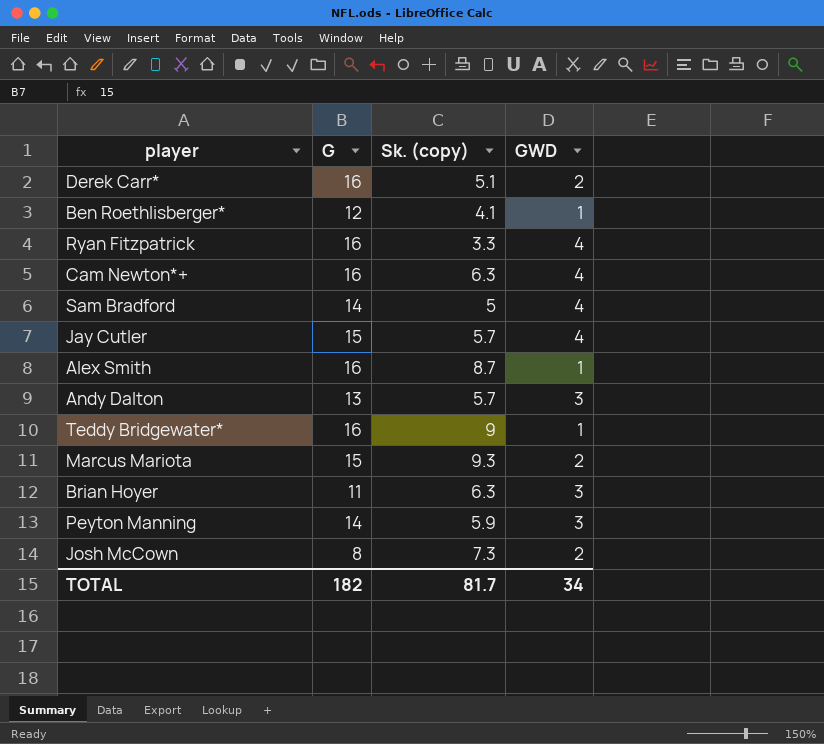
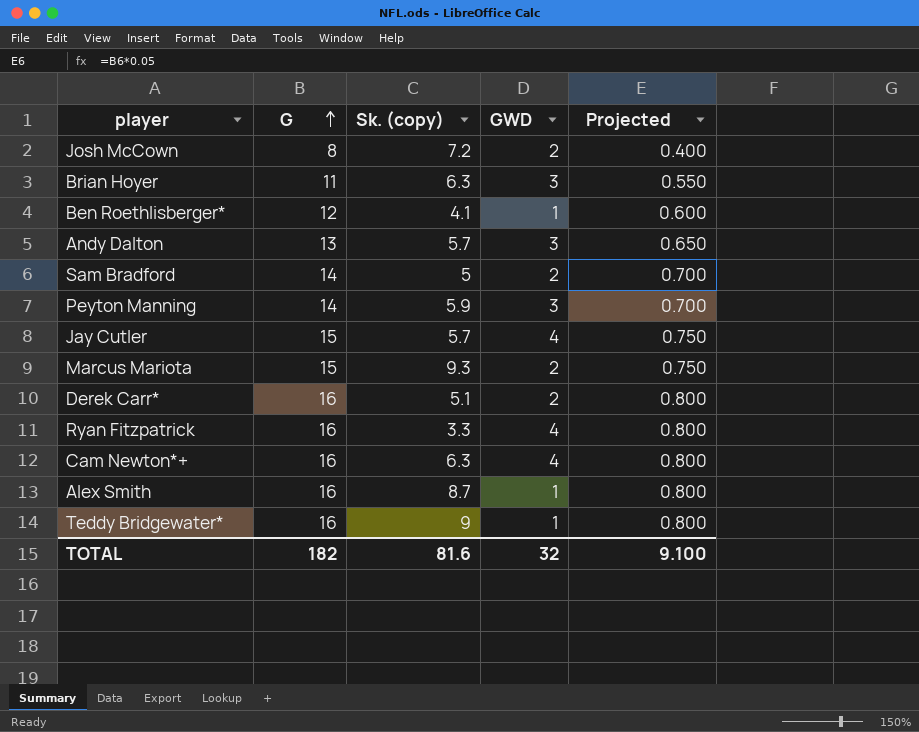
row order: none -> G ascending
column Projected | formula: none -> [G] * 0.05
Josh McCown | Sk. (copy): 7.3 -> 7.2
Sam Bradford | GWD: 4 -> 2
TOTAL | Sk. (copy): 81.7 -> 81.6
TOTAL | GWD: 34 -> 32

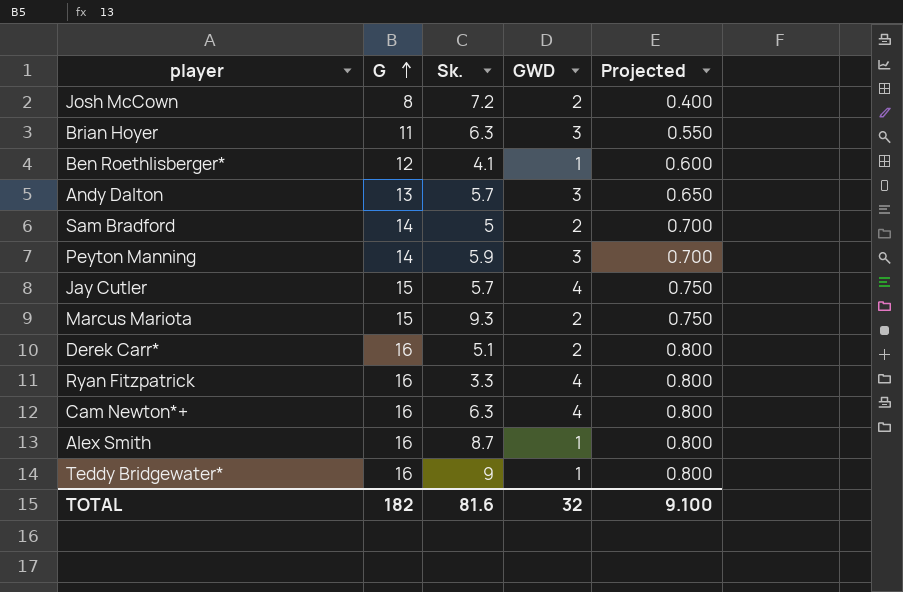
column name: Sk. (copy) -> Sk.

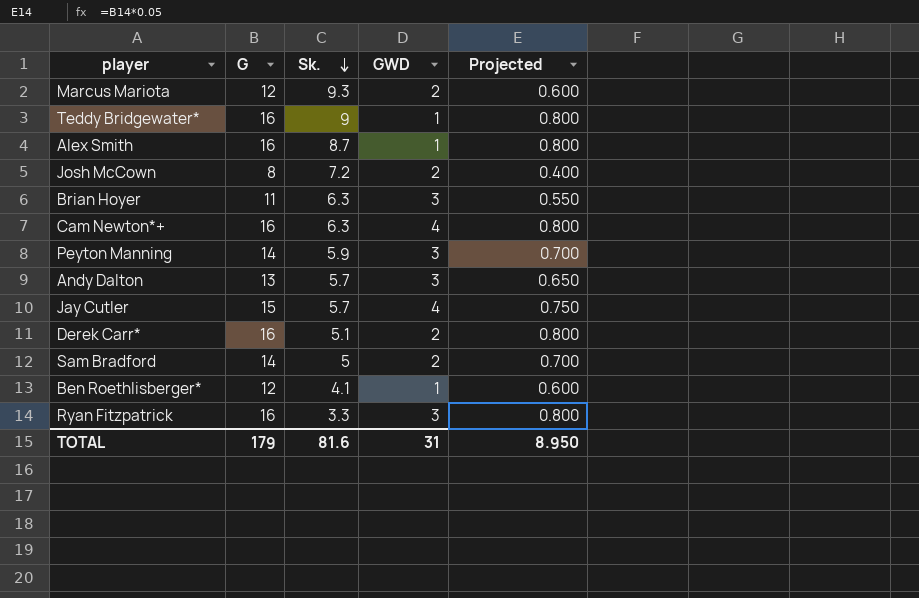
row order: G ascending -> Sk. descending
Marcus Mariota | G: 15 -> 12
Marcus Mariota | Projected: 0.750 -> 0.600
Ryan Fitzpatrick | GWD: 4 -> 3
TOTAL | G: 182 -> 179
TOTAL | GWD: 32 -> 31
TOTAL | Projected: 9.100 -> 8.950

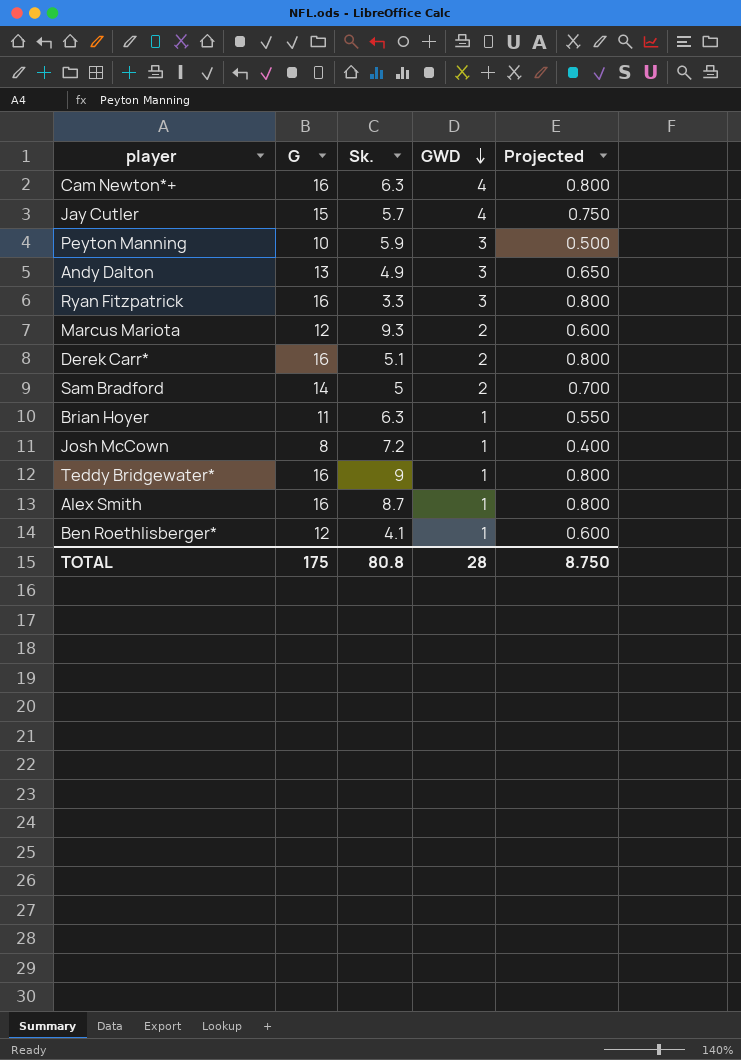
row order: Sk. descending -> GWD descending
Peyton Manning | G: 14 -> 10
Peyton Manning | Projected: 0.700 -> 0.500
Andy Dalton | Sk.: 5.7 -> 4.9
Brian Hoyer | GWD: 3 -> 1
Josh McCown | GWD: 2 -> 1
TOTAL | G: 179 -> 175
TOTAL | Sk.: 81.6 -> 80.8
TOTAL | GWD: 31 -> 28
TOTAL | Projected: 8.950 -> 8.750

